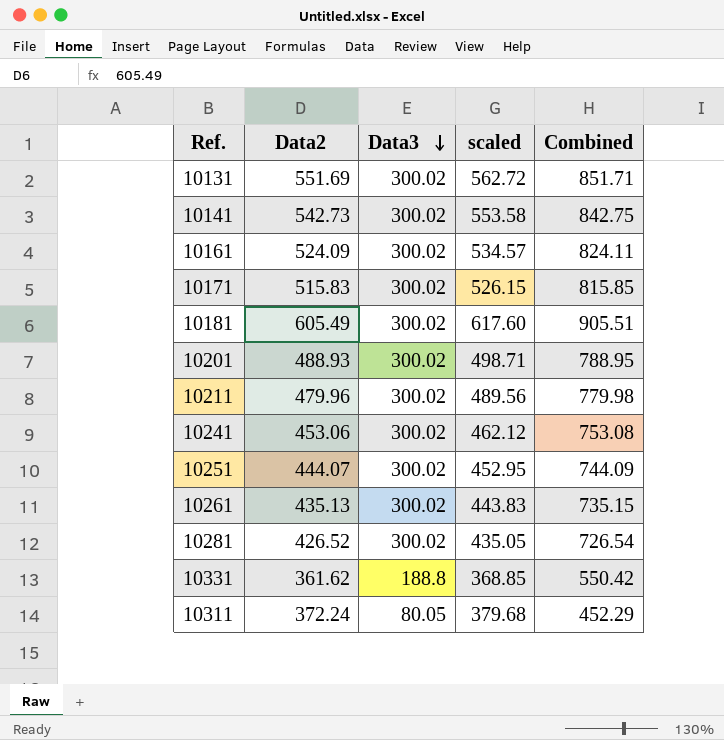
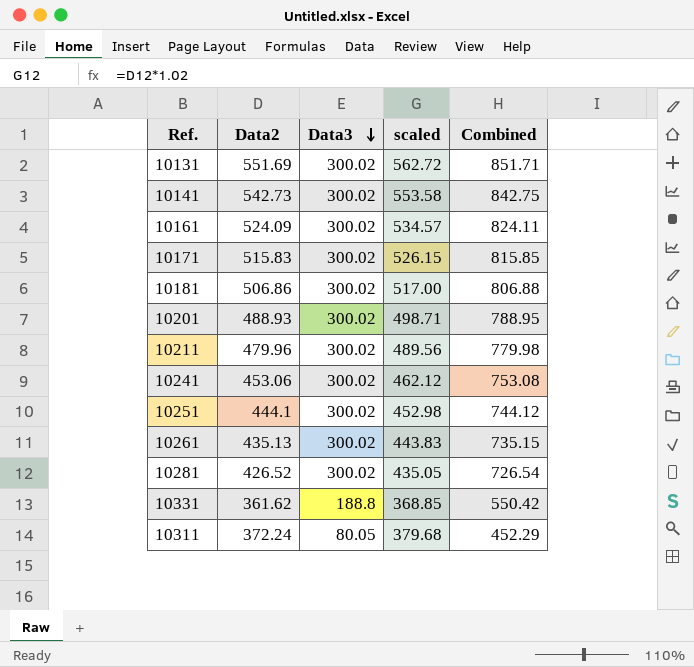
10181 | Data2: 605.49 -> 506.86
10181 | scaled: 617.60 -> 517.00
10181 | Combined: 905.51 -> 806.88
10251 | Data2: 444.07 -> 444.1
10251 | scaled: 452.95 -> 452.98
10251 | Combined: 744.09 -> 744.12

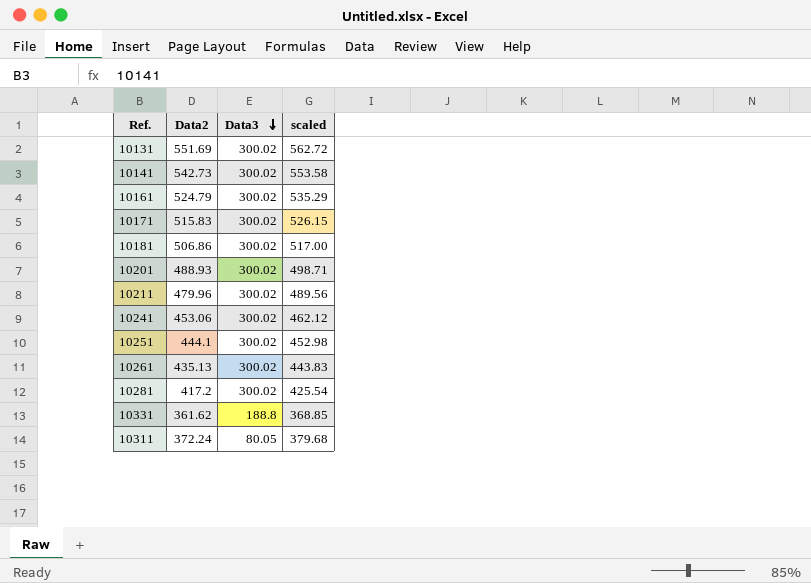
column Combined | formula: [Data2] + [Data3] -> none
10161 | Data2: 524.09 -> 524.79
10161 | scaled: 534.57 -> 535.29
10281 | Data2: 426.52 -> 417.2
10281 | scaled: 435.05 -> 425.54

